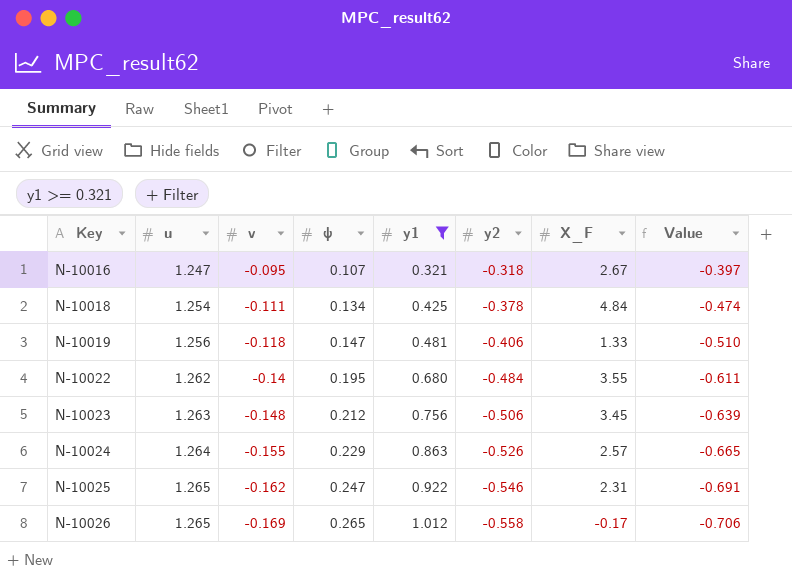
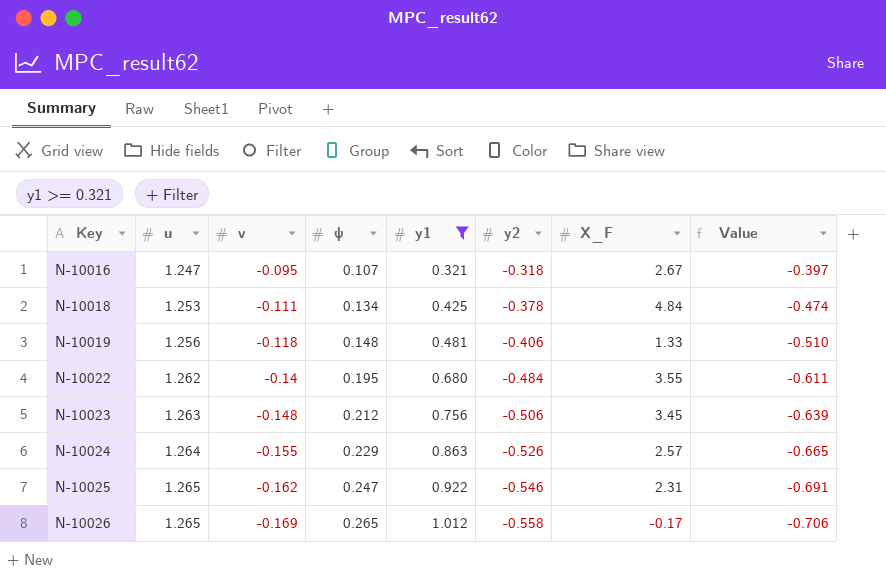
N-10018 | u: 1.254 -> 1.253
N-10019 | ψ: 0.147 -> 0.148

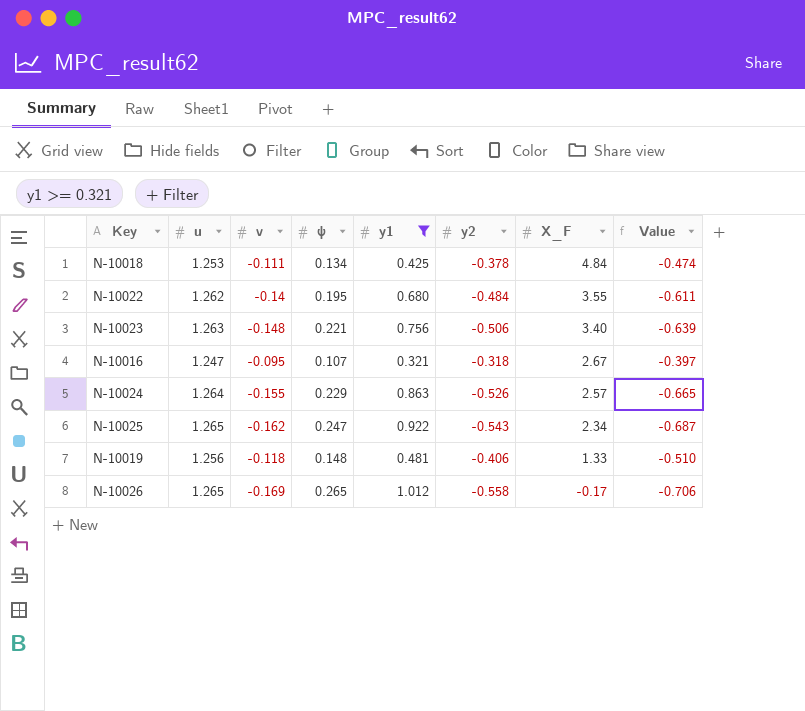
row order: Key ascending -> X_F descending
N-10023 | ψ: 0.212 -> 0.221
N-10023 | X_F: 3.45 -> 3.40
N-10025 | y2: -0.546 -> -0.543
N-10025 | X_F: 2.31 -> 2.34
N-10025 | Value: -0.691 -> -0.687

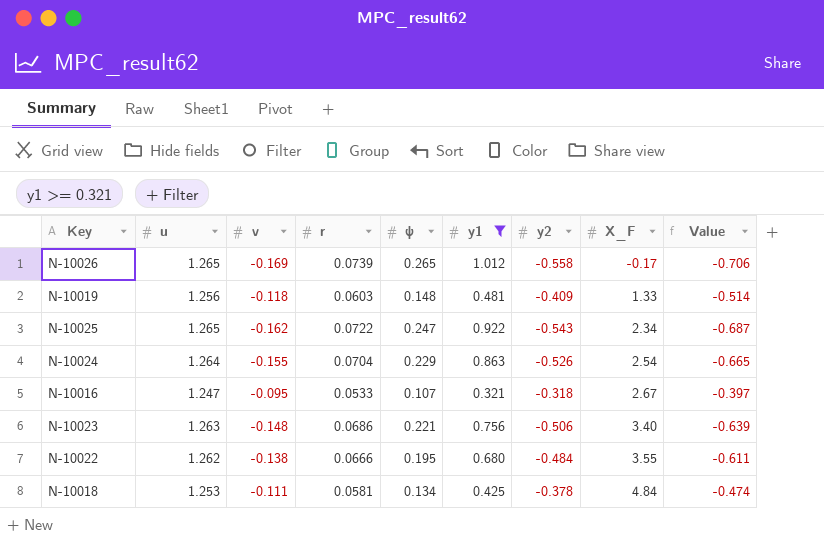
row order: X_F descending -> X_F ascending
column r | position: none -> 4
N-10019 | y2: -0.406 -> -0.409
N-10019 | Value: -0.510 -> -0.514
N-10024 | X_F: 2.57 -> 2.54
N-10022 | v: -0.14 -> -0.138

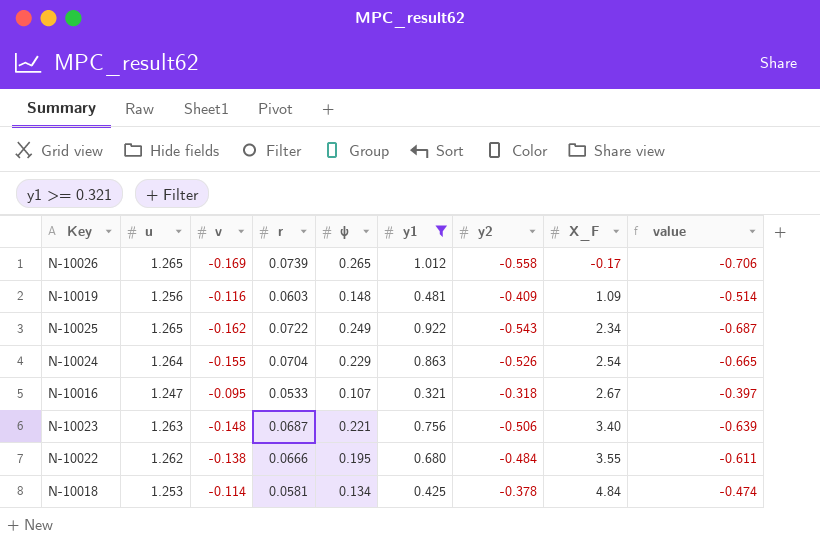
column name: Value -> value
N-10019 | v: -0.118 -> -0.116
N-10019 | X_F: 1.33 -> 1.09
N-10025 | ψ: 0.247 -> 0.249
N-10023 | r: 0.0686 -> 0.0687
N-10018 | v: -0.111 -> -0.114

